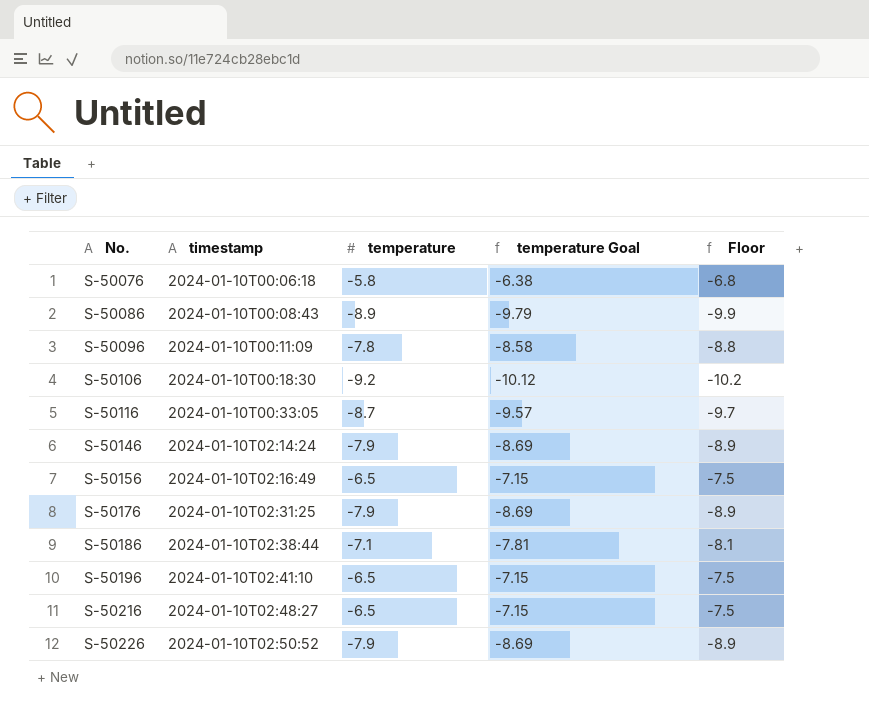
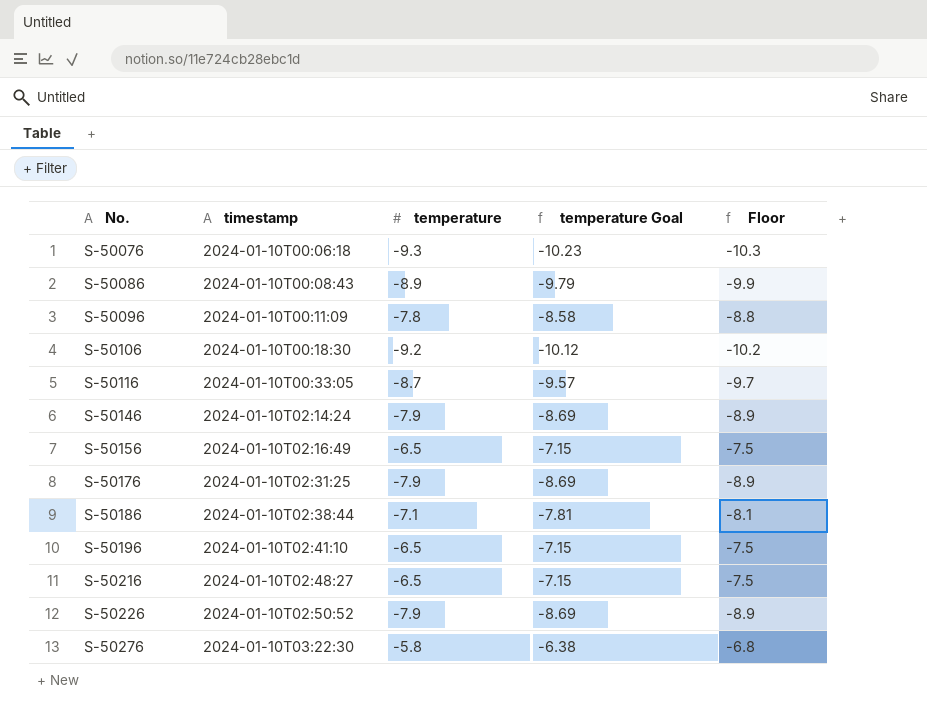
S-50076 | temperature: -5.8 -> -9.3
S-50076 | temperature Goal: -6.38 -> -10.23
S-50076 | Floor: -6.8 -> -10.3
row S-50276: none -> 2024-01-10T03:22:30 | -5.8 | -6.38 | -6.8

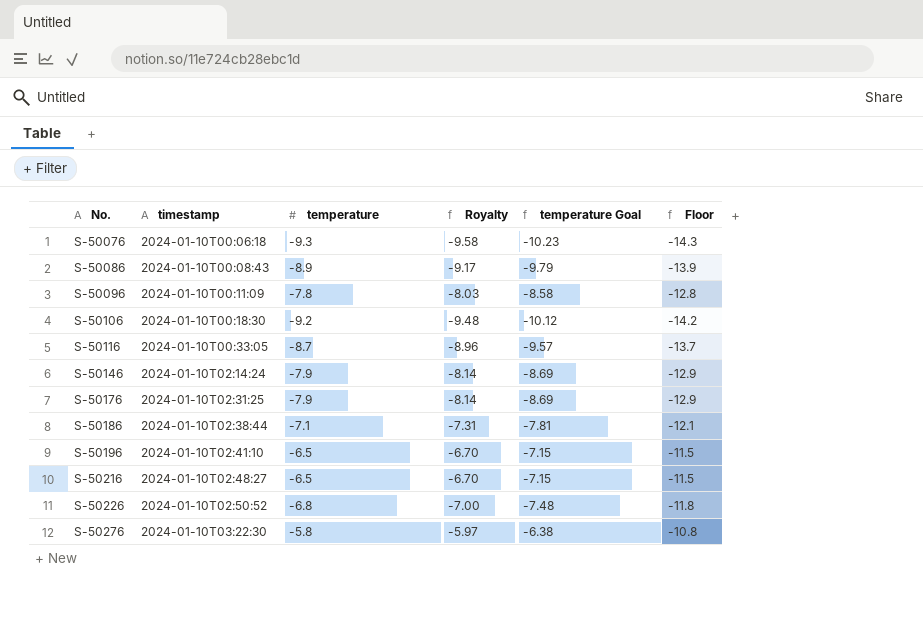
column Royalty | formula: none -> [temperature] * 1.03
column Floor | formula: [temperature] - 1 -> [temperature] - 5
row S-50156: 2024-01-10T02:16:49 | -6.5 | -7.15 | -7.5 -> none
S-50226 | temperature: -7.9 -> -6.8
S-50226 | temperature Goal: -8.69 -> -7.48

